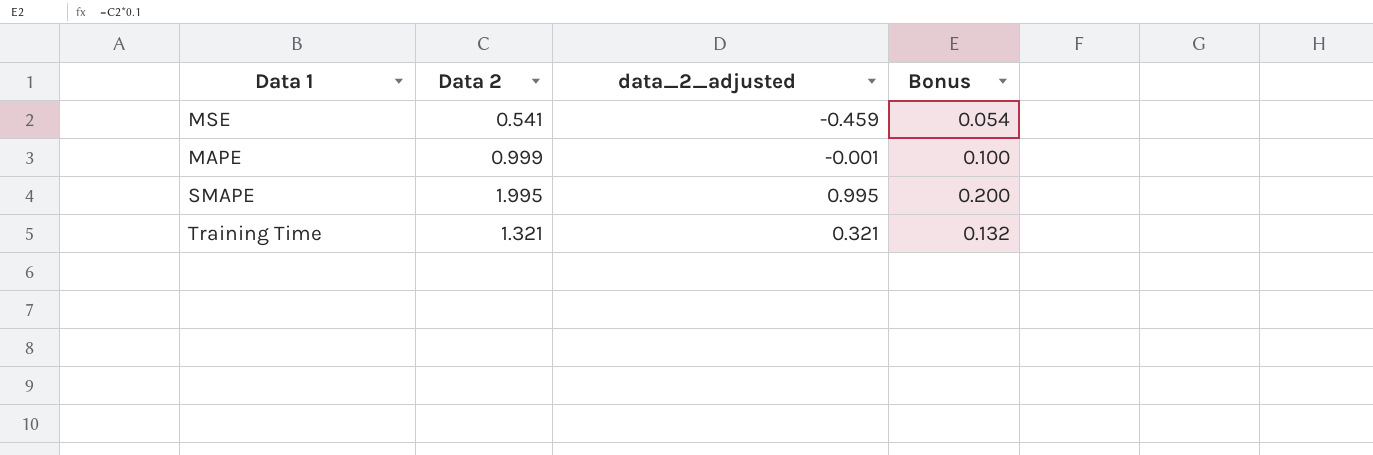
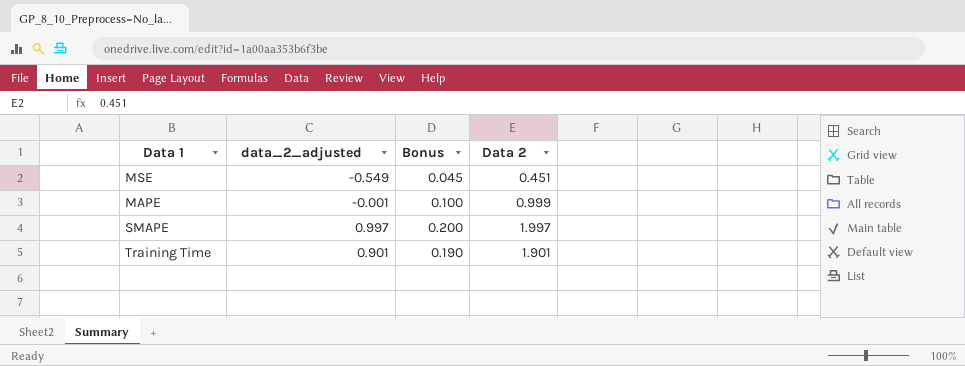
column Data 2 | position: 2 -> 4
MSE | data_2_adjusted: -0.459 -> -0.549
MSE | Bonus: 0.054 -> 0.045
MSE | Data 2: 0.541 -> 0.451
SMAPE | data_2_adjusted: 0.995 -> 0.997
SMAPE | Data 2: 1.995 -> 1.997
Training Time | data_2_adjusted: 0.321 -> 0.901
Training Time | Bonus: 0.132 -> 0.190
Training Time | Data 2: 1.321 -> 1.901

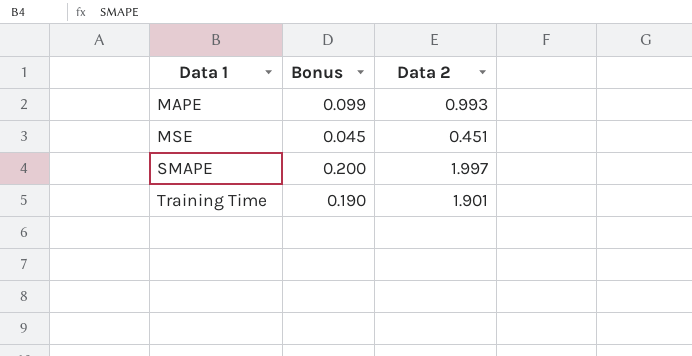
row order: none -> Data 1 ascending
column data_2_adjusted | formula: [Data 2] - 1 -> none
MAPE | Bonus: 0.100 -> 0.099
MAPE | Data 2: 0.999 -> 0.993

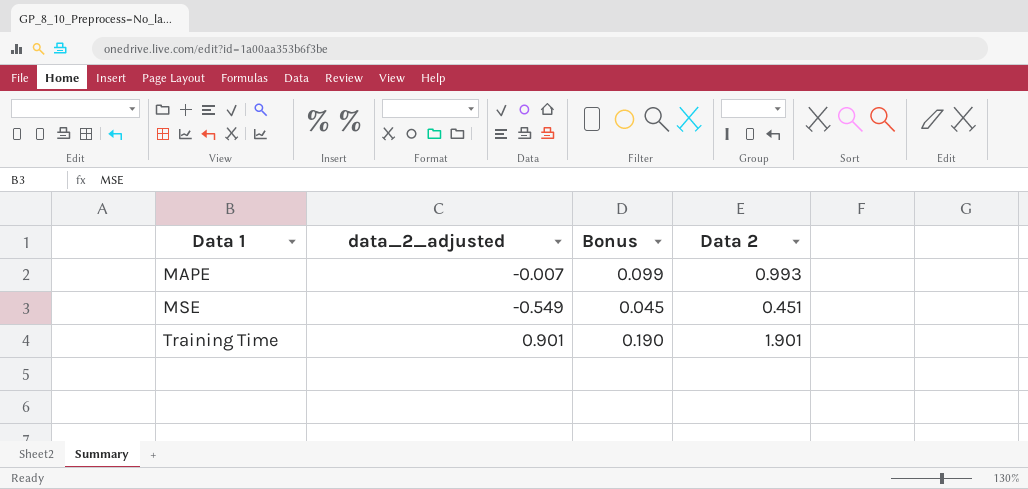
column data_2_adjusted | formula: none -> [Data 2] - 1
row SMAPE: 0.200 | 1.997 -> none

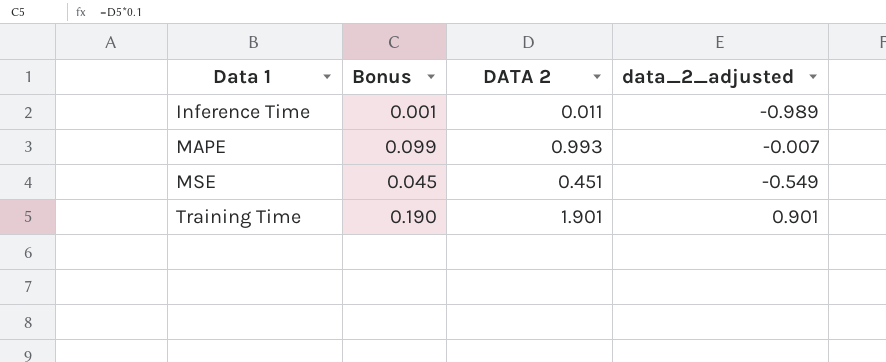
column name: Data 2 -> DATA 2
column data_2_adjusted | position: 2 -> 4
row Inference Time: none -> 0.001 | 0.011 | -0.989

